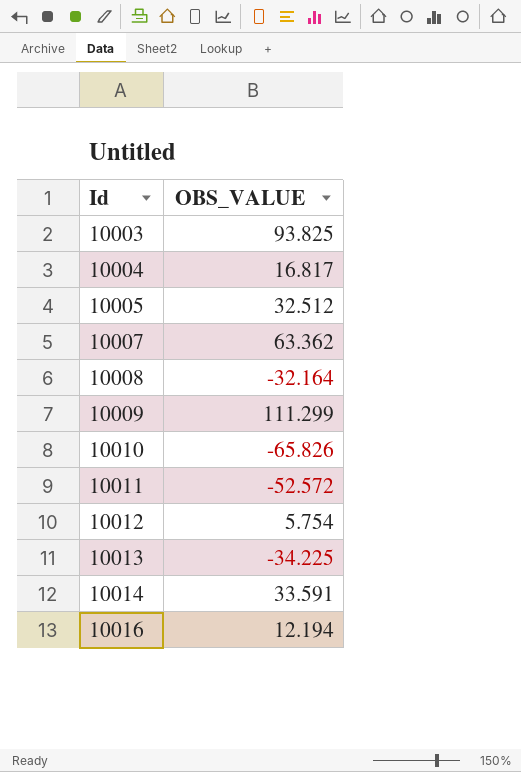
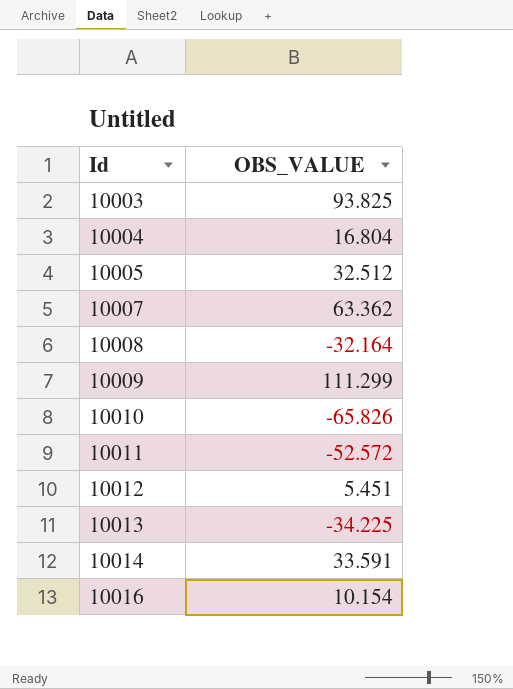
10004 | OBS_VALUE: 16.817 -> 16.804
10012 | OBS_VALUE: 5.754 -> 5.451
10016 | OBS_VALUE: 12.194 -> 10.154

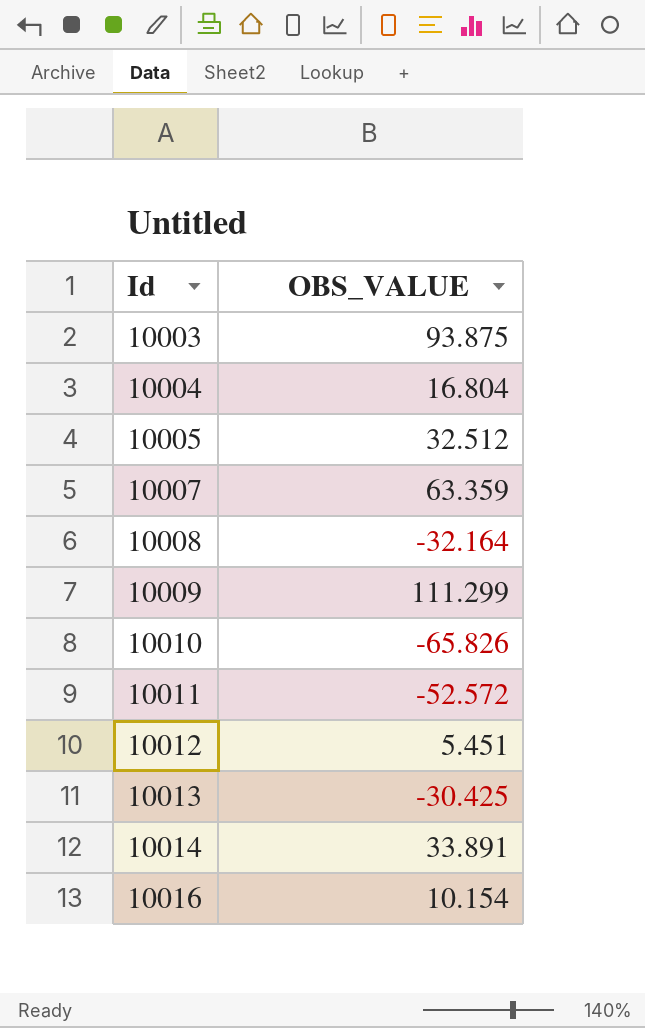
10003 | OBS_VALUE: 93.825 -> 93.875
10007 | OBS_VALUE: 63.362 -> 63.359
10013 | OBS_VALUE: -34.225 -> -30.425
10014 | OBS_VALUE: 33.591 -> 33.891

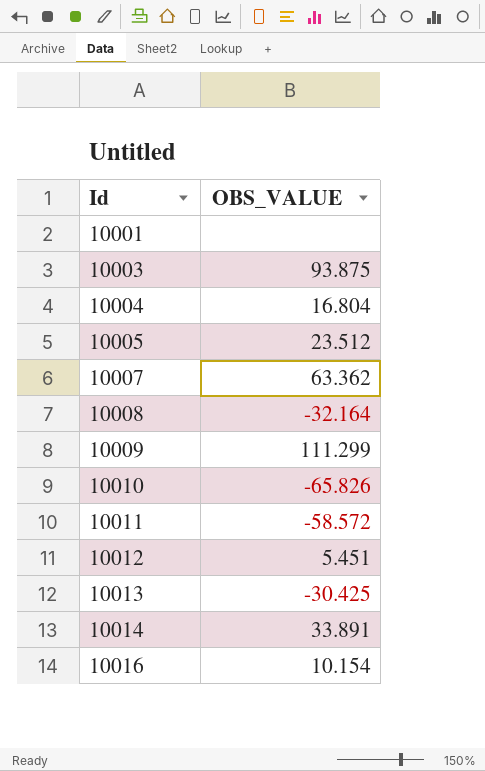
row 10001: none -> none
10005 | OBS_VALUE: 32.512 -> 23.512
10007 | OBS_VALUE: 63.359 -> 63.362
10011 | OBS_VALUE: -52.572 -> -58.572

